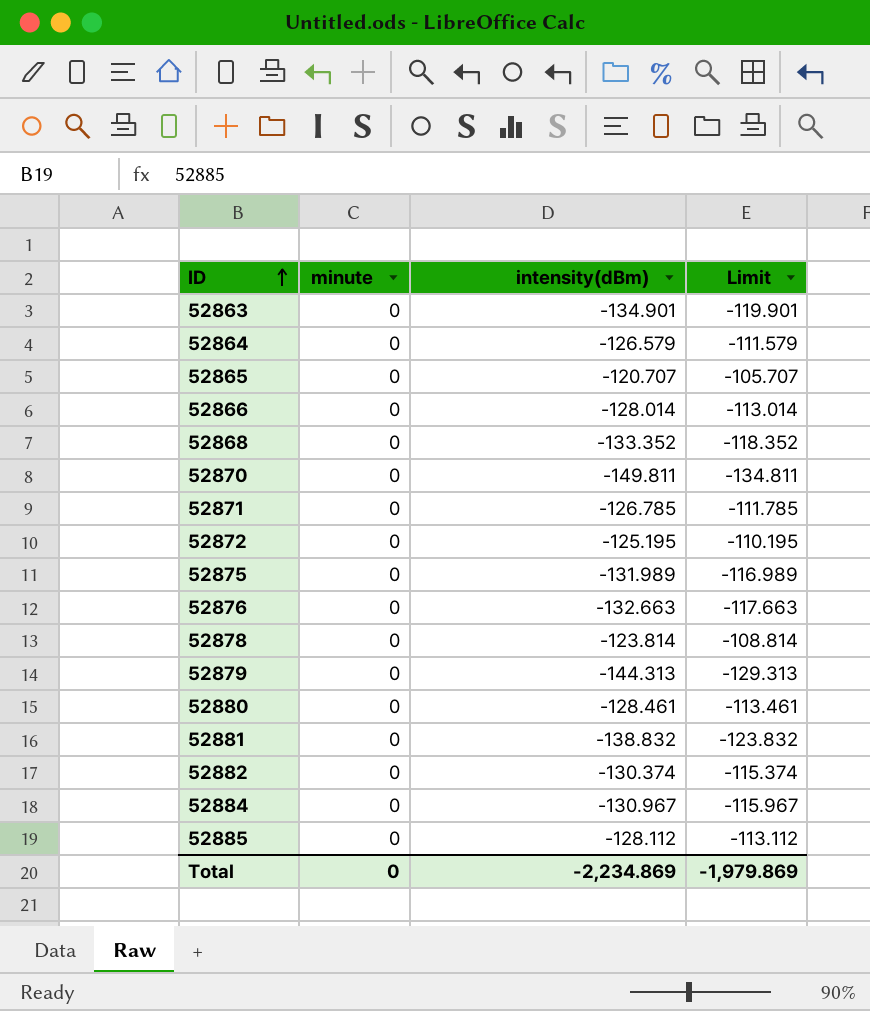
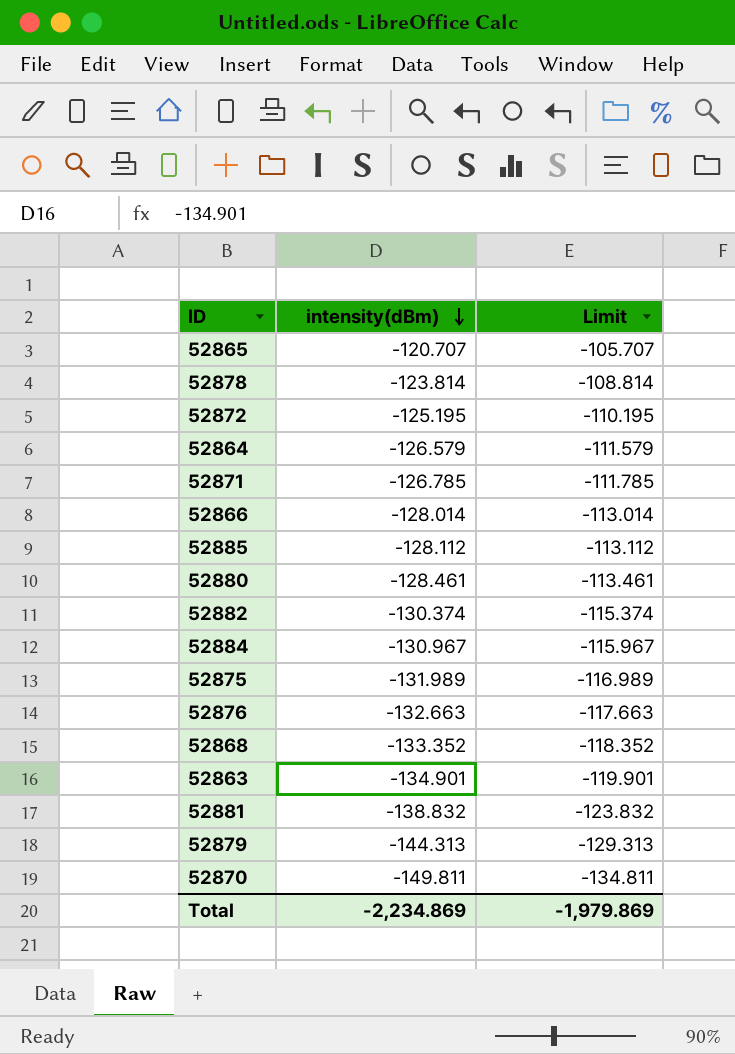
row order: ID ascending -> intensity(dBm) descending
column minute | position: 2 -> none

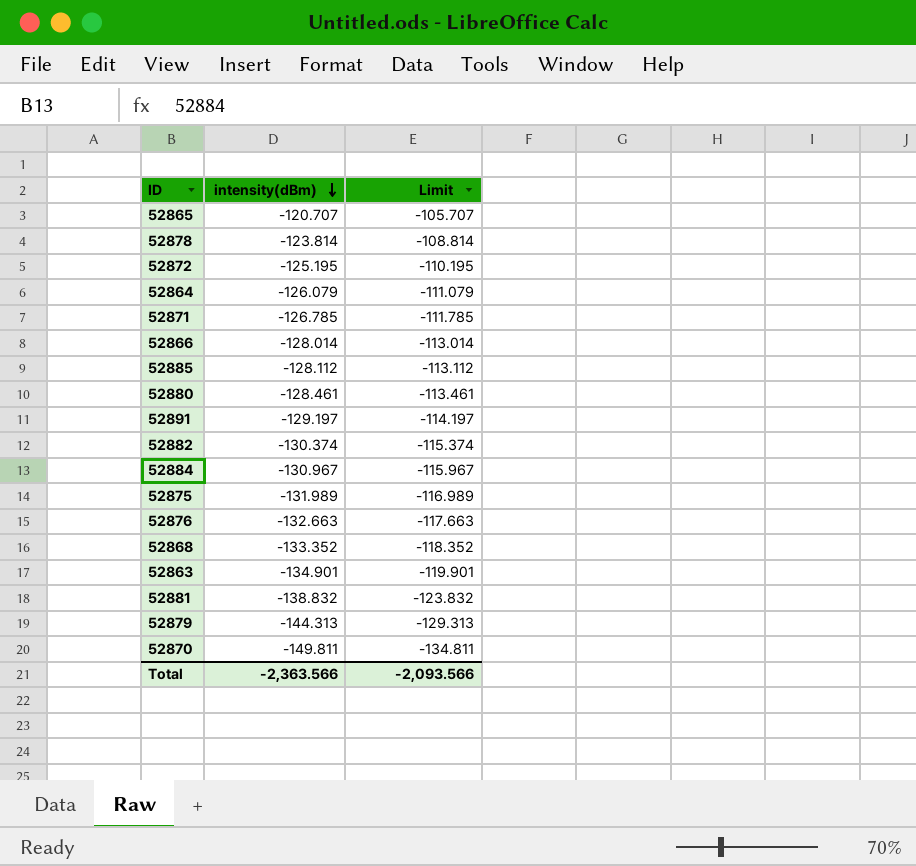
52864 | intensity(dBm): -126.579 -> -126.079
52864 | Limit: -111.579 -> -111.079
row 52891: none -> -129.197 | -114.197
Total | intensity(dBm): -2,234.869 -> -2,363.566
Total | Limit: -1,979.869 -> -2,093.566

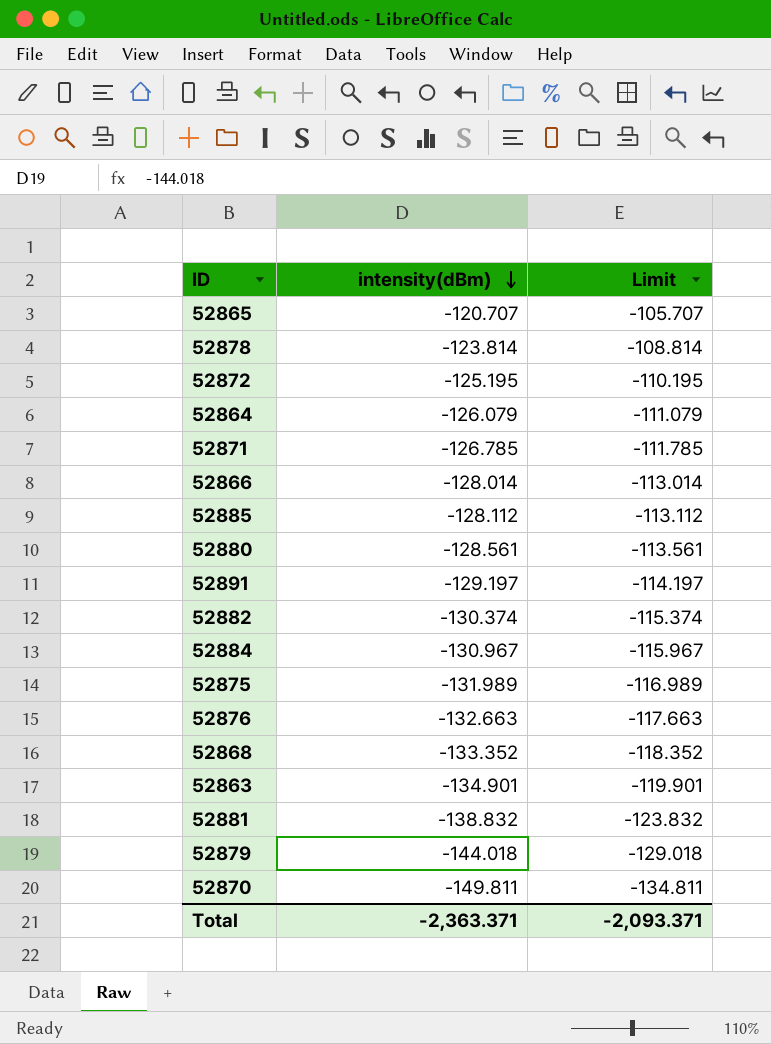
52880 | intensity(dBm): -128.461 -> -128.561
52880 | Limit: -113.461 -> -113.561
52879 | intensity(dBm): -144.313 -> -144.018
52879 | Limit: -129.313 -> -129.018
Total | intensity(dBm): -2,363.566 -> -2,363.371
Total | Limit: -2,093.566 -> -2,093.371

